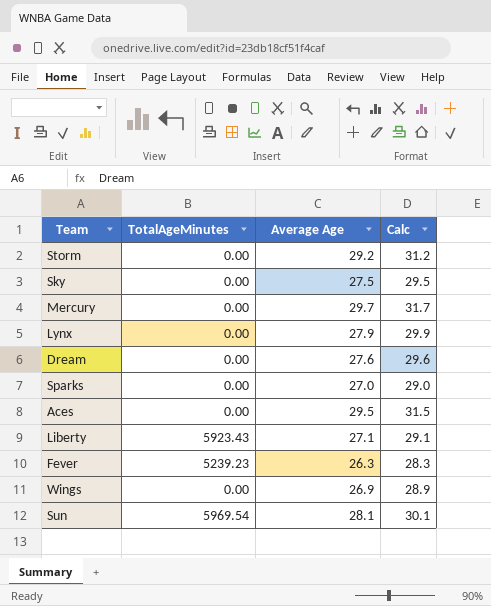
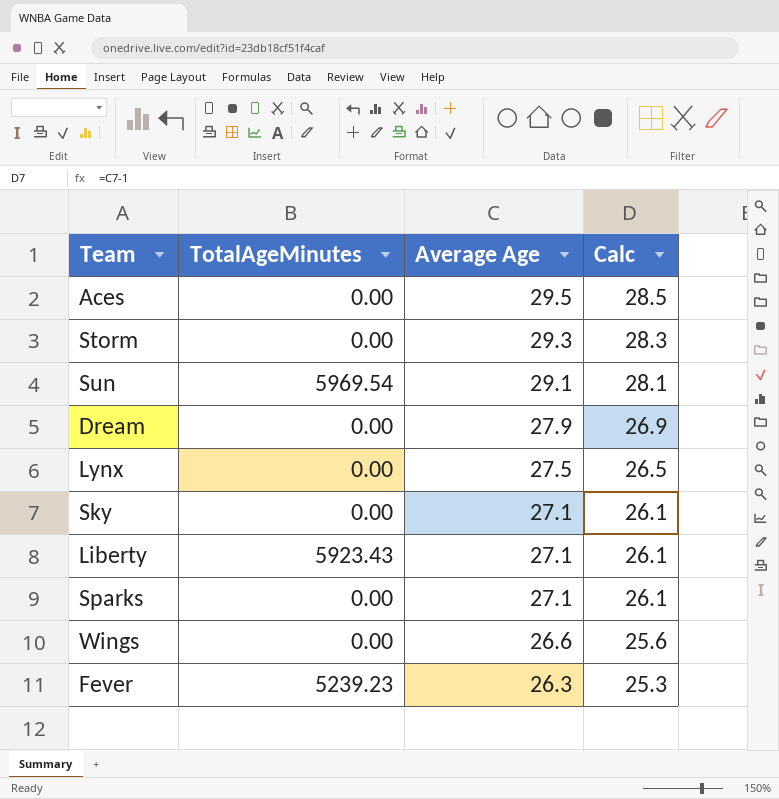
row order: none -> Average Age descending
column Calc | formula: [Average Age] + 2 -> [Average Age] - 1
row Mercury: 0.00 | 29.7 | 31.7 -> none
Storm | Average Age: 29.2 -> 29.3
Sun | Average Age: 28.1 -> 29.1
Dream | Average Age: 27.6 -> 27.9
Lynx | Average Age: 27.9 -> 27.5
Sky | Average Age: 27.5 -> 27.1
Sparks | Average Age: 27.0 -> 27.1
Wings | Average Age: 26.9 -> 26.6

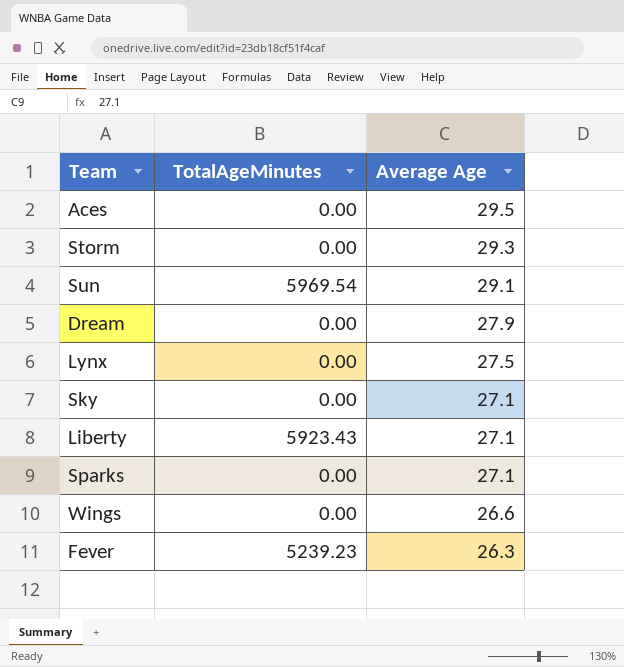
column Calc | formula: [Average Age] - 1 -> none

